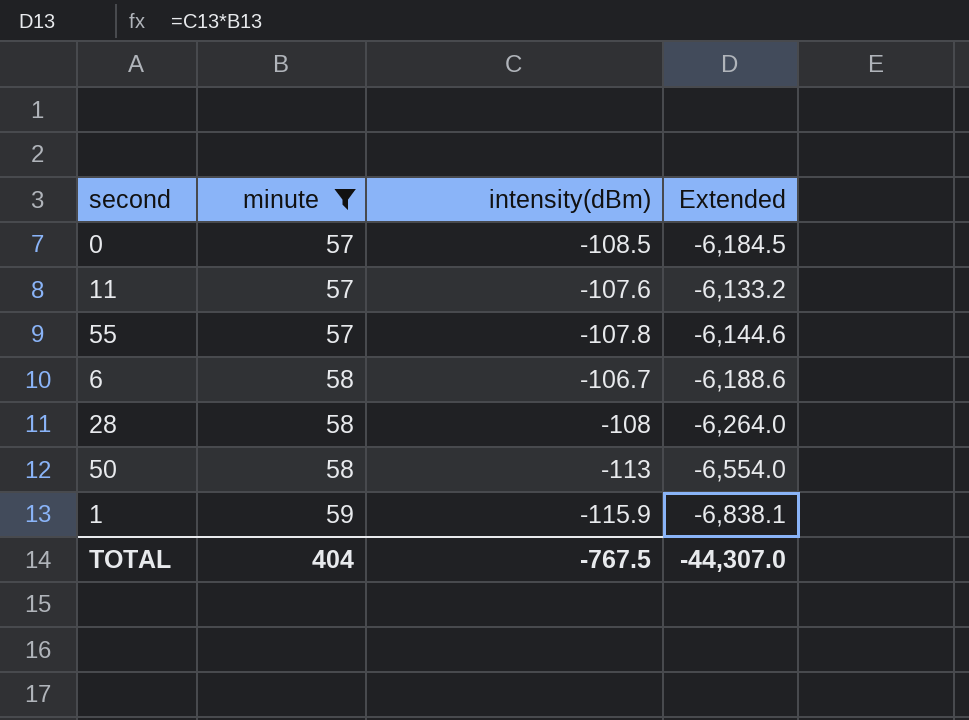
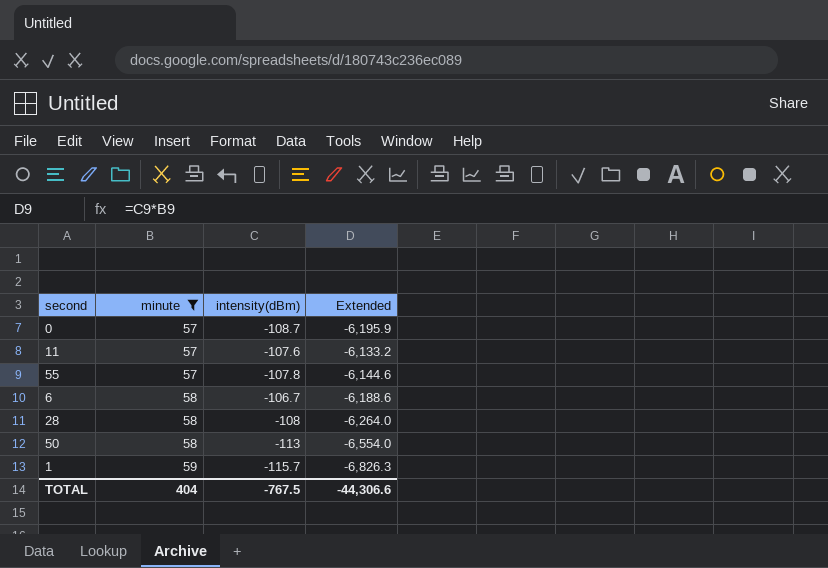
0 | intensity(dBm): -108.5 -> -108.7
0 | Extended: -6,184.5 -> -6,195.9
1 | intensity(dBm): -115.9 -> -115.7
1 | Extended: -6,838.1 -> -6,826.3
TOTAL | Extended: -44,307.0 -> -44,306.6

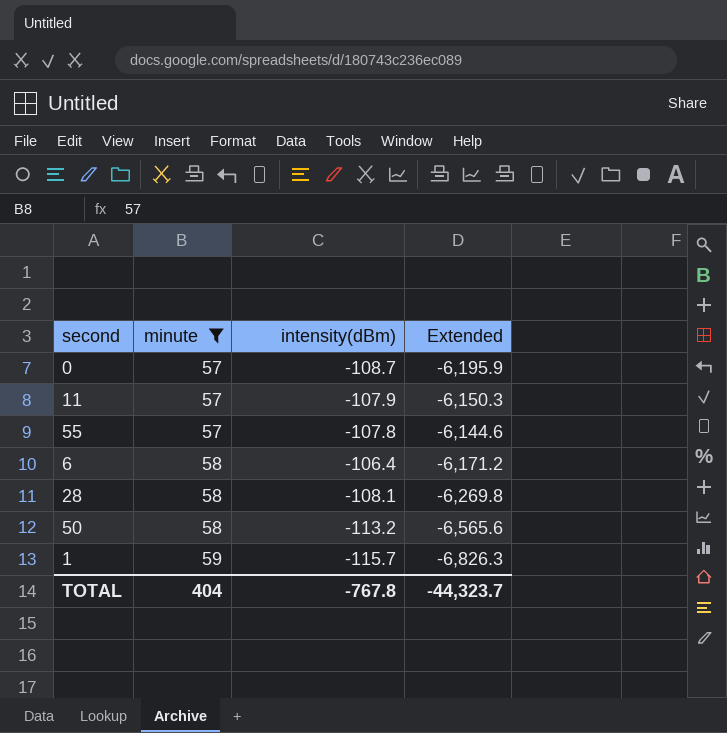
11 | intensity(dBm): -107.6 -> -107.9
11 | Extended: -6,133.2 -> -6,150.3
6 | intensity(dBm): -106.7 -> -106.4
6 | Extended: -6,188.6 -> -6,171.2
28 | intensity(dBm): -108 -> -108.1
28 | Extended: -6,264.0 -> -6,269.8
50 | intensity(dBm): -113 -> -113.2
50 | Extended: -6,554.0 -> -6,565.6
TOTAL | intensity(dBm): -767.5 -> -767.8
TOTAL | Extended: -44,306.6 -> -44,323.7

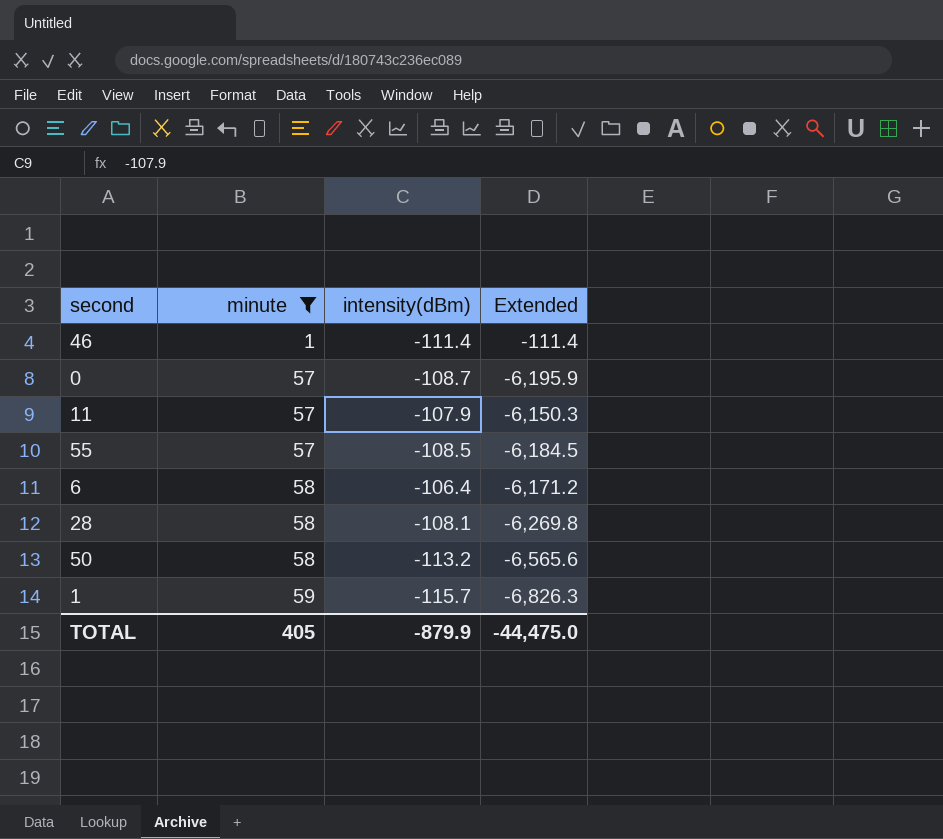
row 46: none -> 1 | -111.4 | -111.4
55 | intensity(dBm): -107.8 -> -108.5
55 | Extended: -6,144.6 -> -6,184.5
TOTAL | minute: 404 -> 405
TOTAL | intensity(dBm): -767.8 -> -879.9
TOTAL | Extended: -44,323.7 -> -44,475.0

